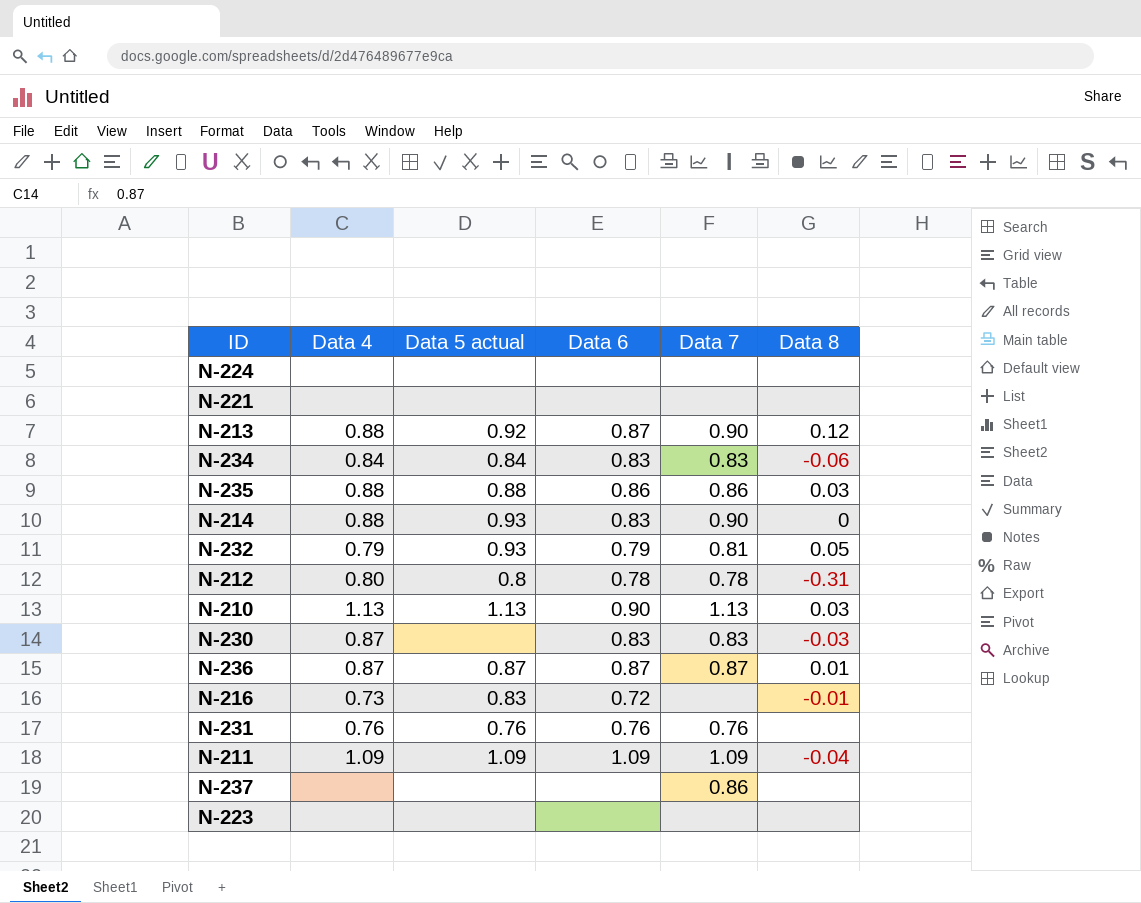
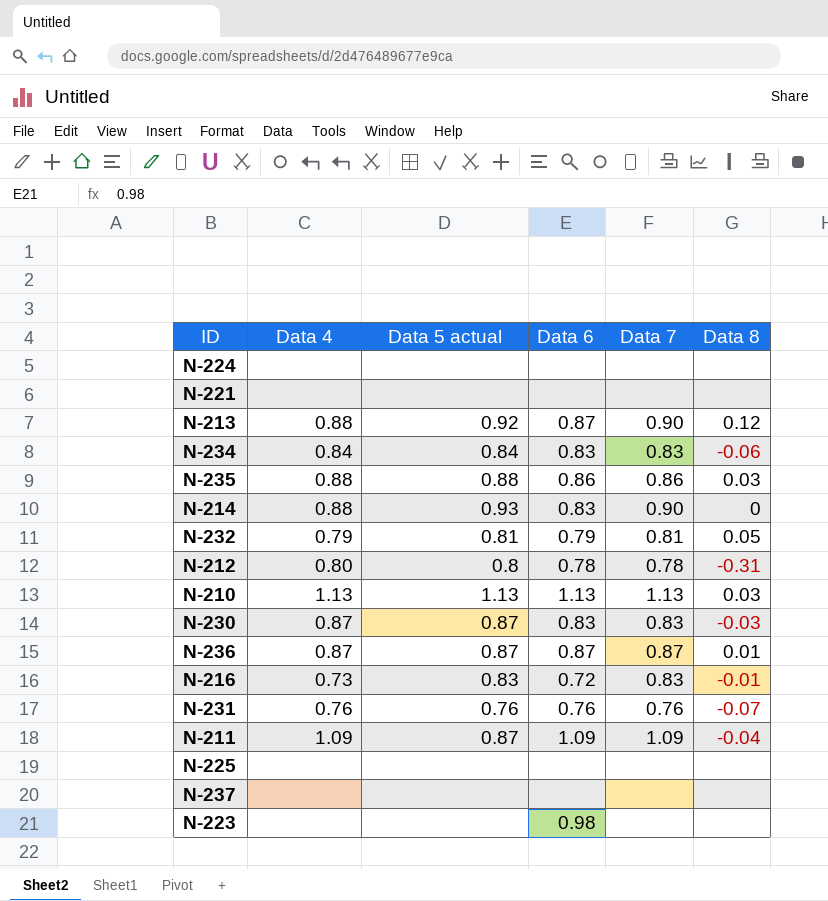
N-232 | Data 5 actual: 0.93 -> 0.81
N-210 | Data 6: 0.90 -> 1.13
N-230 | Data 5 actual: none -> 0.87
N-216 | Data 7: none -> 0.83
N-231 | Data 8: none -> -0.07
N-211 | Data 5 actual: 1.09 -> 0.87
row N-225: none -> none | none | none | none | none
N-237 | Data 7: 0.86 -> none
N-223 | Data 6: none -> 0.98

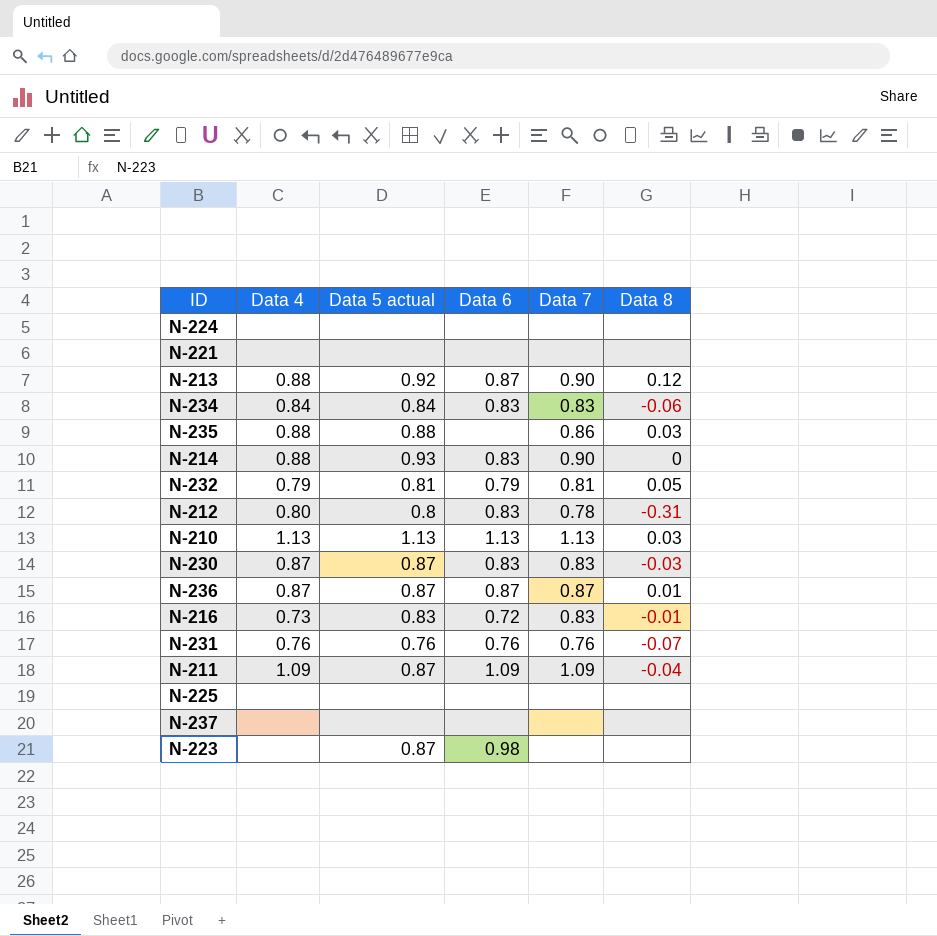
N-235 | Data 6: 0.86 -> none
N-212 | Data 6: 0.78 -> 0.83
N-223 | Data 5 actual: none -> 0.87

